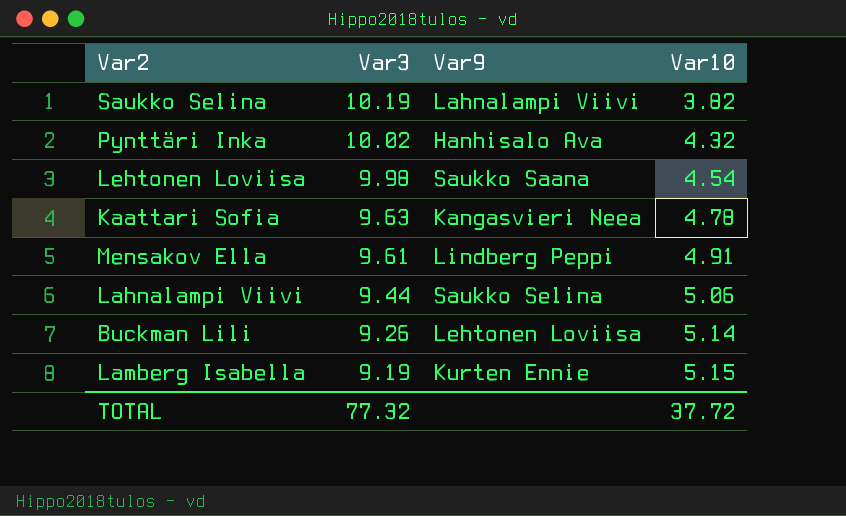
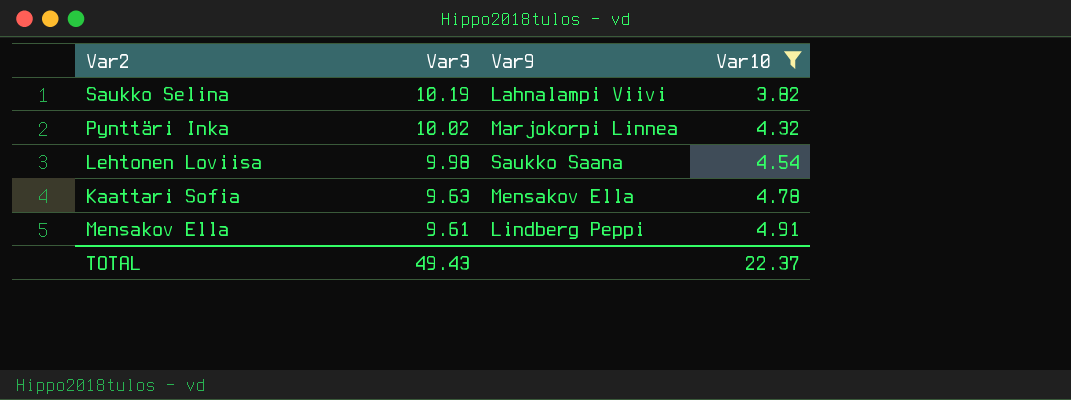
filter: none -> Var10 <= 4.91
Pynttäri Inka | Var9: Hanhisalo Ava -> Marjokorpi Linnea
Kaattari Sofia | Var9: Kangasvieri Neea -> Mensakov Ella
TOTAL | Var3: 77.32 -> 49.43
TOTAL | Var10: 37.72 -> 22.37

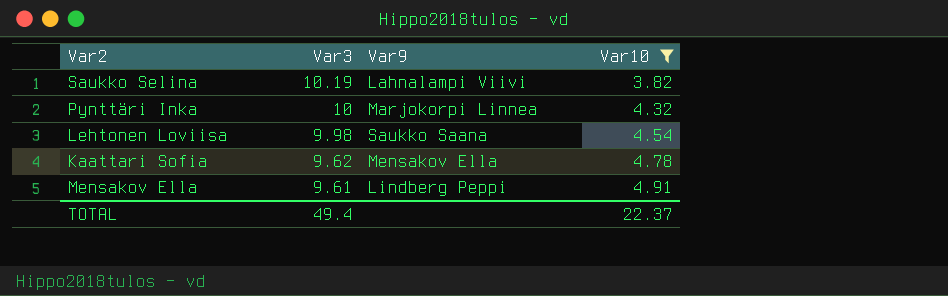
Pynttäri Inka | Var3: 10.02 -> 10
Kaattari Sofia | Var3: 9.63 -> 9.62
TOTAL | Var3: 49.43 -> 49.4

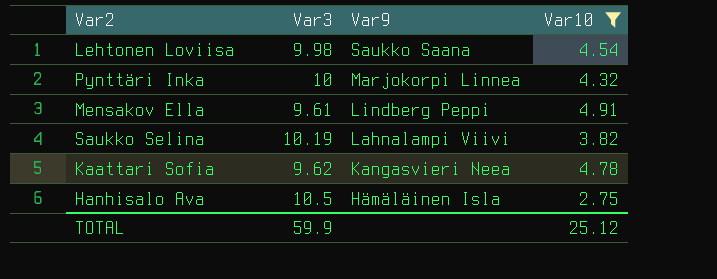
row order: Var3 descending -> Var9 descending
Kaattari Sofia | Var9: Mensakov Ella -> Kangasvieri Neea
row Hanhisalo Ava: none -> 10.5 | Hämäläinen Isla | 2.75
TOTAL | Var3: 49.4 -> 59.9
TOTAL | Var10: 22.37 -> 25.12

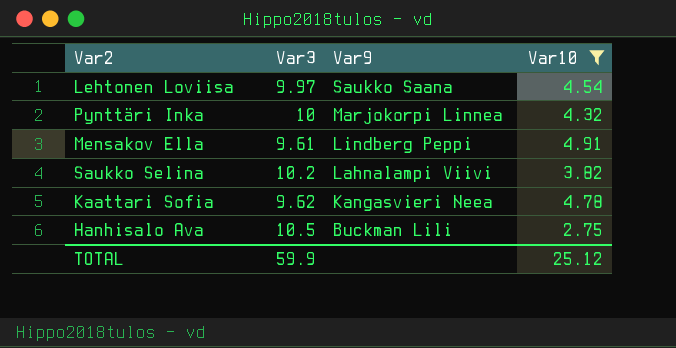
Lehtonen Loviisa | Var3: 9.98 -> 9.97
Saukko Selina | Var3: 10.19 -> 10.2
Hanhisalo Ava | Var9: Hämäläinen Isla -> Buckman Lili

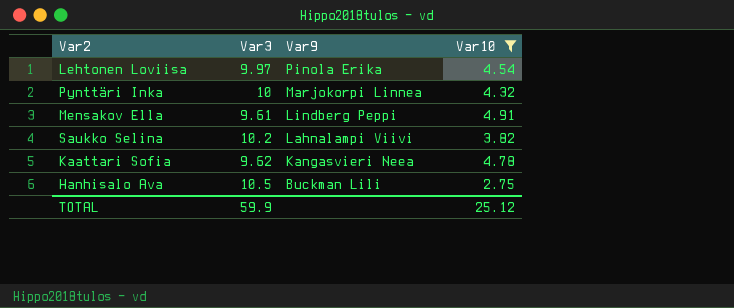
Lehtonen Loviisa | Var9: Saukko Saana -> Pinola Erika

